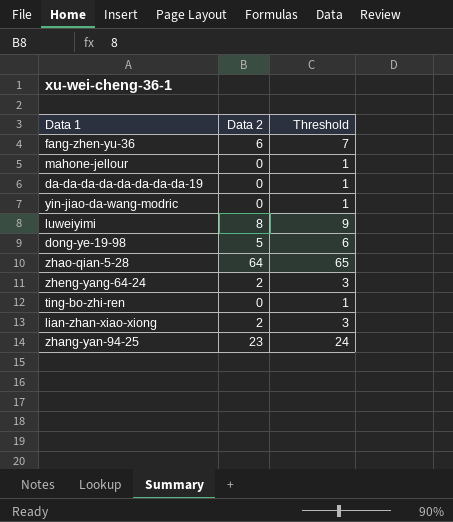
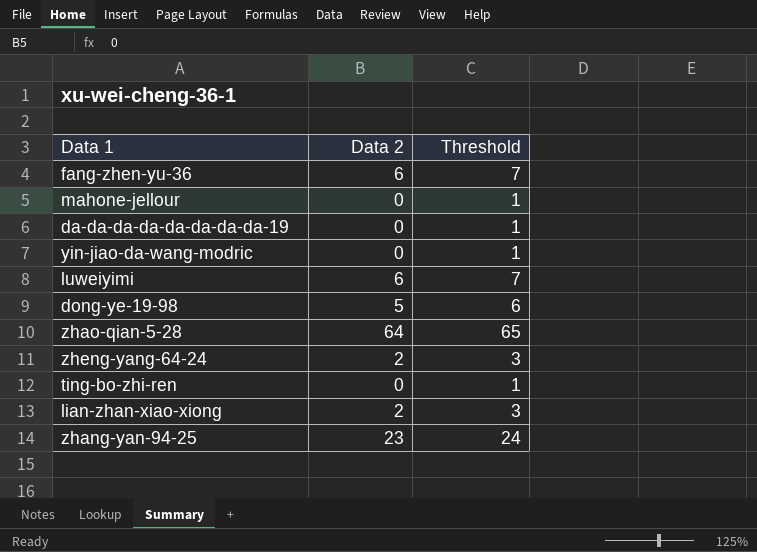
luweiyimi | Data 2: 8 -> 6
luweiyimi | Threshold: 9 -> 7

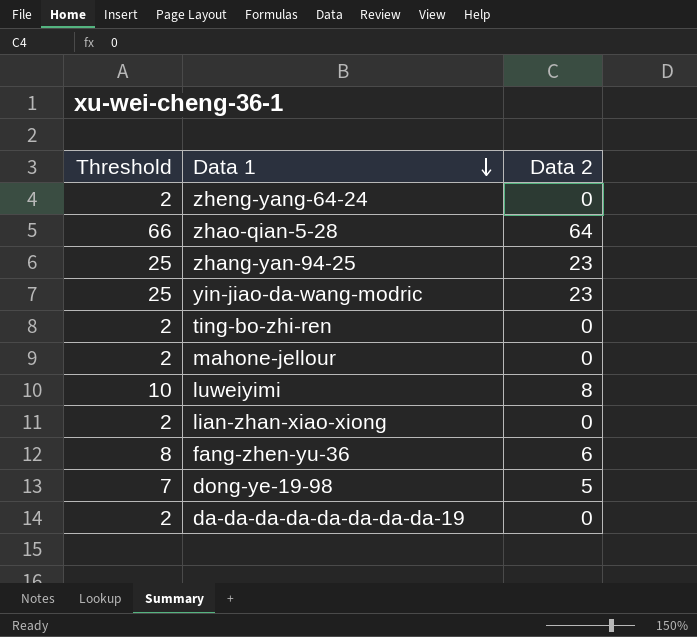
row order: none -> Data 1 descending
column Threshold | formula: [Data 2] + 1 -> [Data 2] + 2
column Threshold | position: 3 -> 1
zheng-yang-64-24 | Data 2: 2 -> 0
yin-jiao-da-wang-modric | Data 2: 0 -> 23
luweiyimi | Data 2: 6 -> 8
lian-zhan-xiao-xiong | Data 2: 2 -> 0

